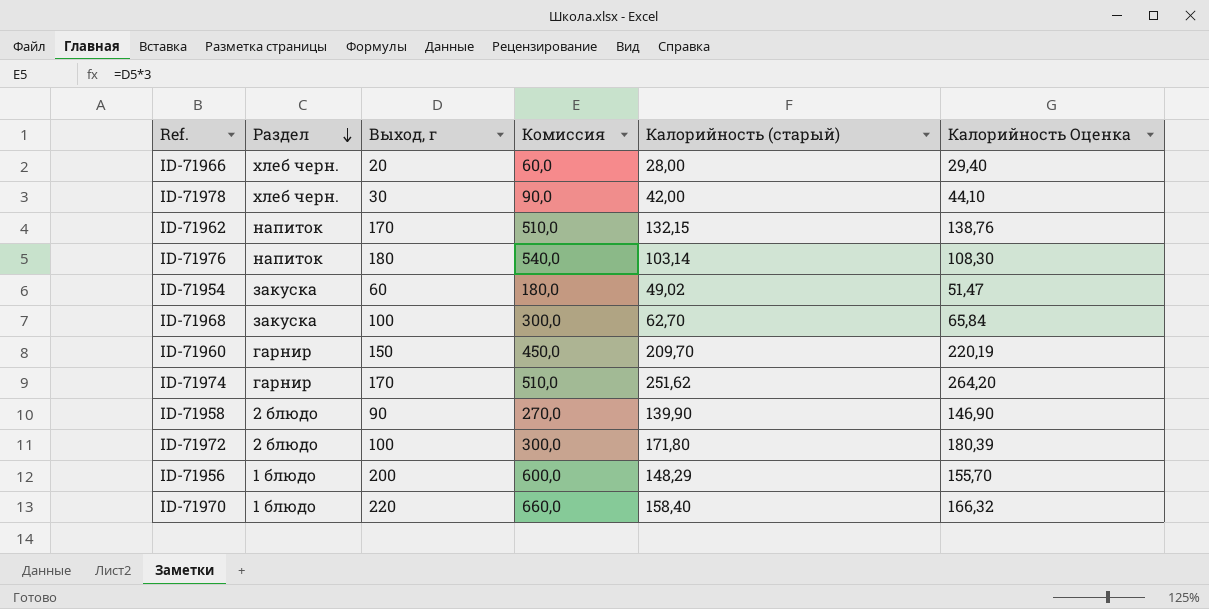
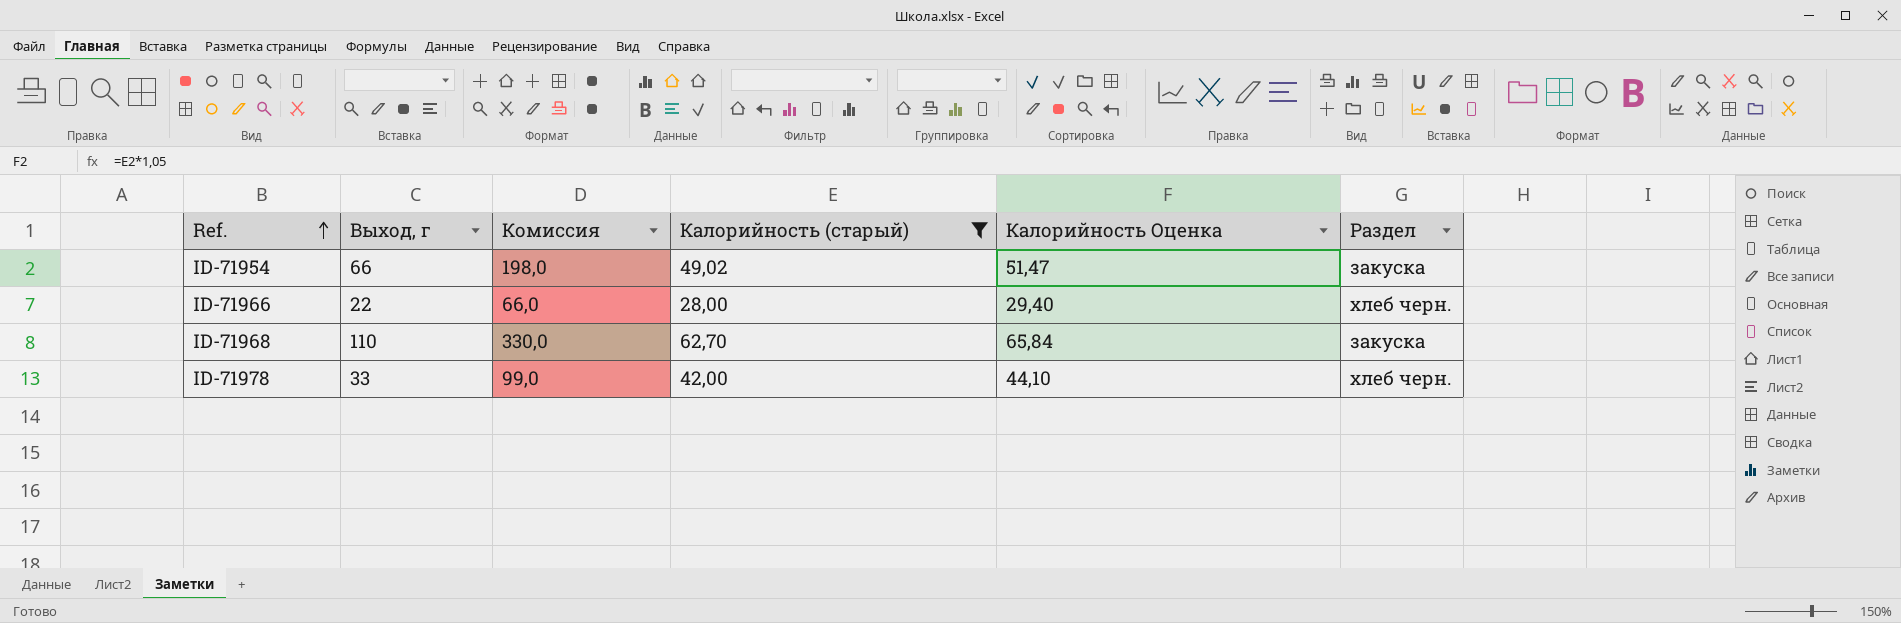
filter: none -> Калорийность (старый) <= 62,70
row order: Раздел descending -> Ref. ascending
column Раздел | position: 2 -> 6
ID-71954 | Выход, г: 60 -> 66
ID-71954 | Комиссия: 180,0 -> 198,0
ID-71966 | Выход, г: 20 -> 22
ID-71966 | Комиссия: 60,0 -> 66,0
ID-71968 | Выход, г: 100 -> 110
ID-71968 | Комиссия: 300,0 -> 330,0
ID-71978 | Выход, г: 30 -> 33
ID-71978 | Комиссия: 90,0 -> 99,0

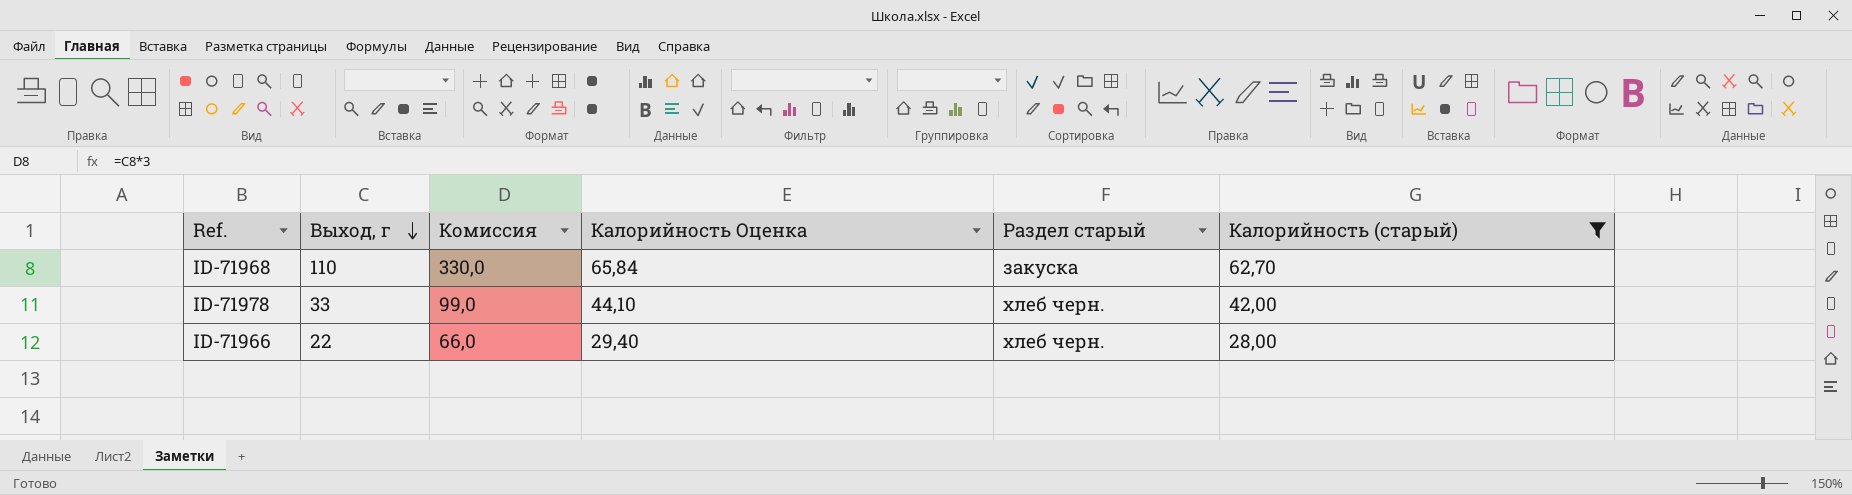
row order: Ref. ascending -> Выход, г descending
column name: Раздел -> Раздел старый
column Калорийность (старый) | position: 4 -> 6
row ID-71954: 66 | 198,0 | 49,02 | 51,47 | закуска -> none

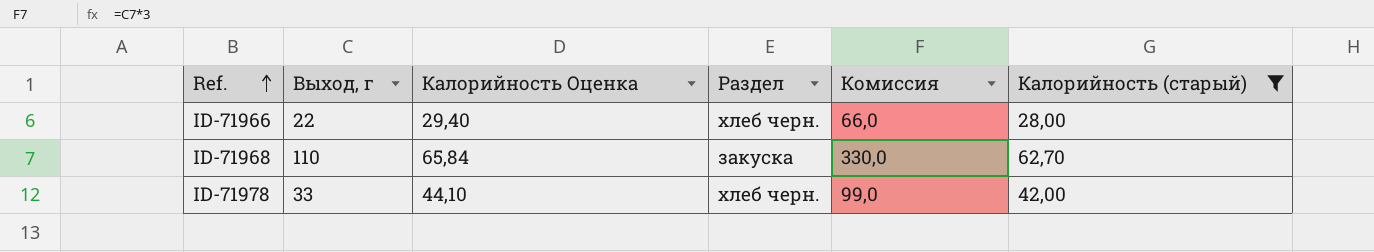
row order: Выход, г descending -> Ref. ascending
column name: Раздел старый -> Раздел
column Комиссия | position: 3 -> 5

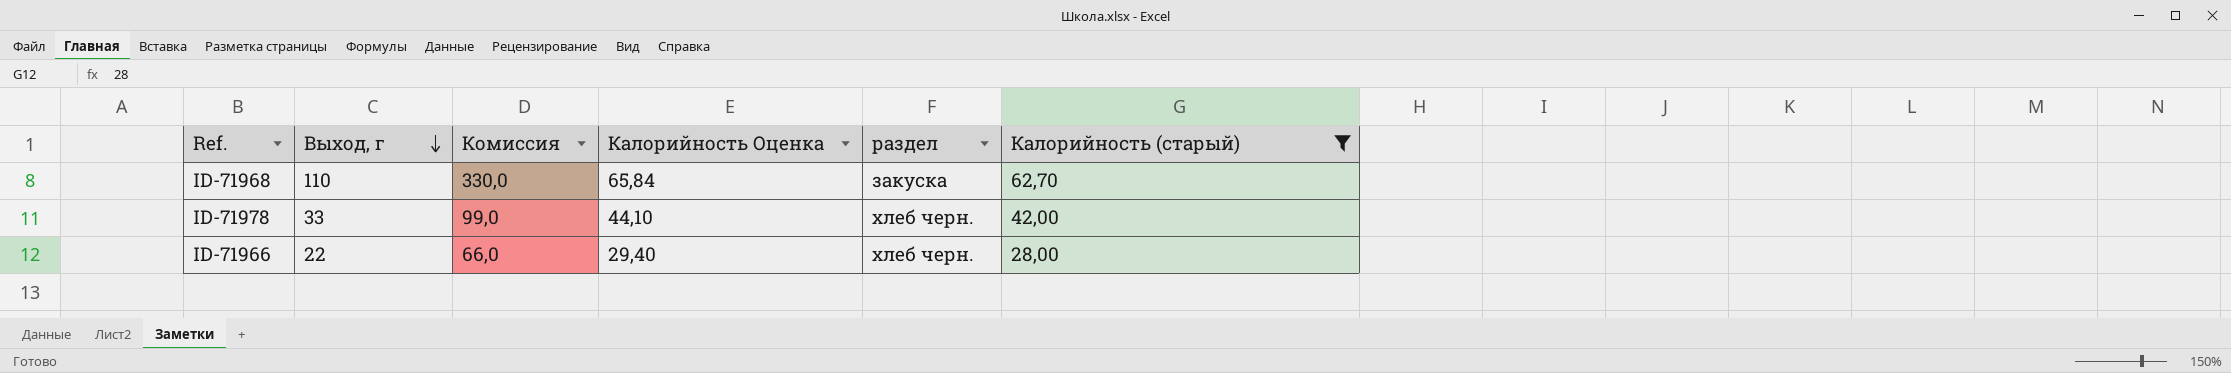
row order: Ref. ascending -> Выход, г descending
column Комиссия | position: 5 -> 3
column name: Раздел -> раздел

